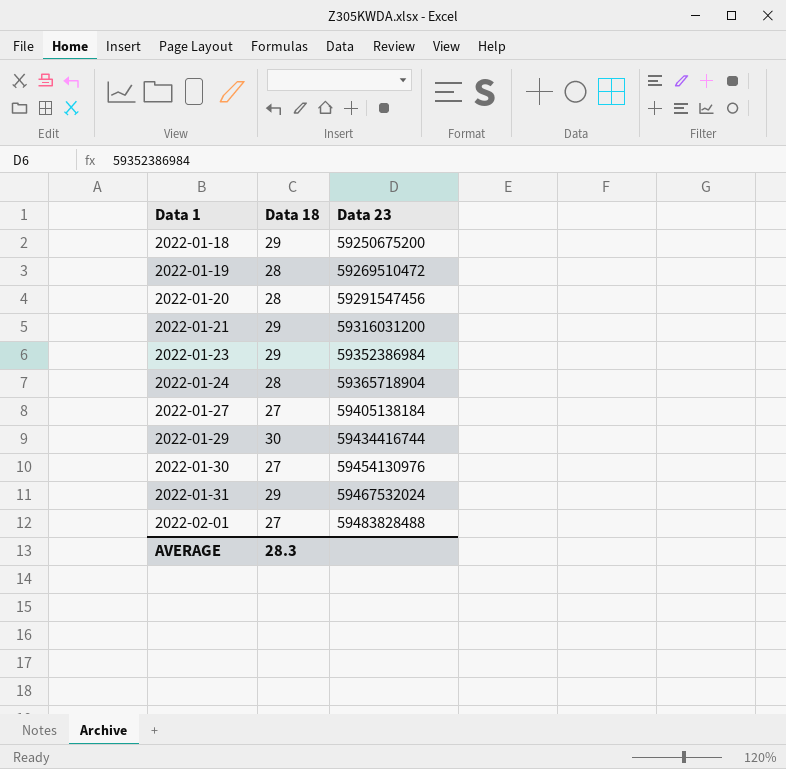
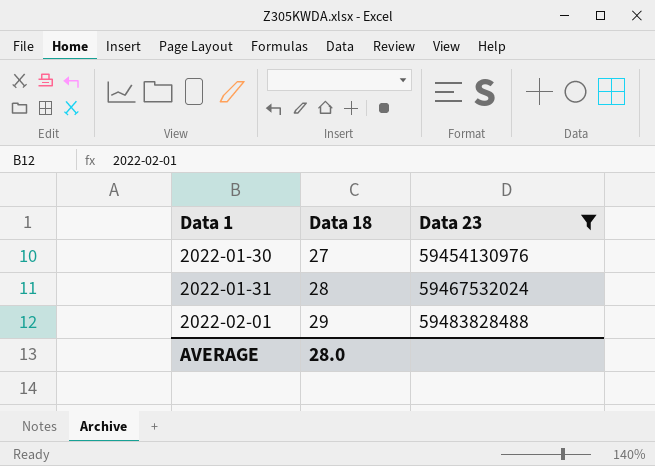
filter: none -> Data 23 >= 59454130976
2022-01-31 | Data 18: 29 -> 28
2022-02-01 | Data 18: 27 -> 29
AVERAGE | Data 18: 28.3 -> 28.0

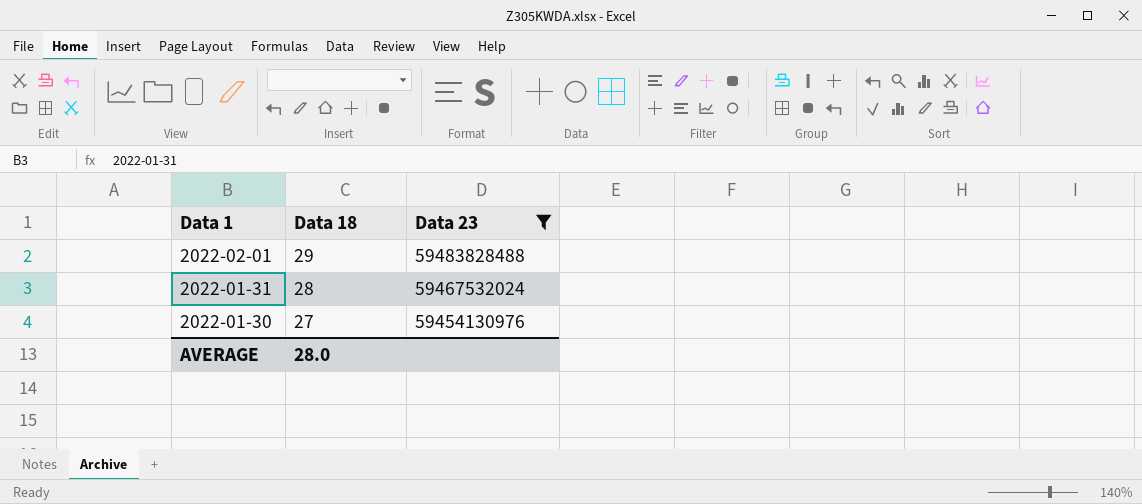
row order: Data 1 ascending -> Data 1 descending

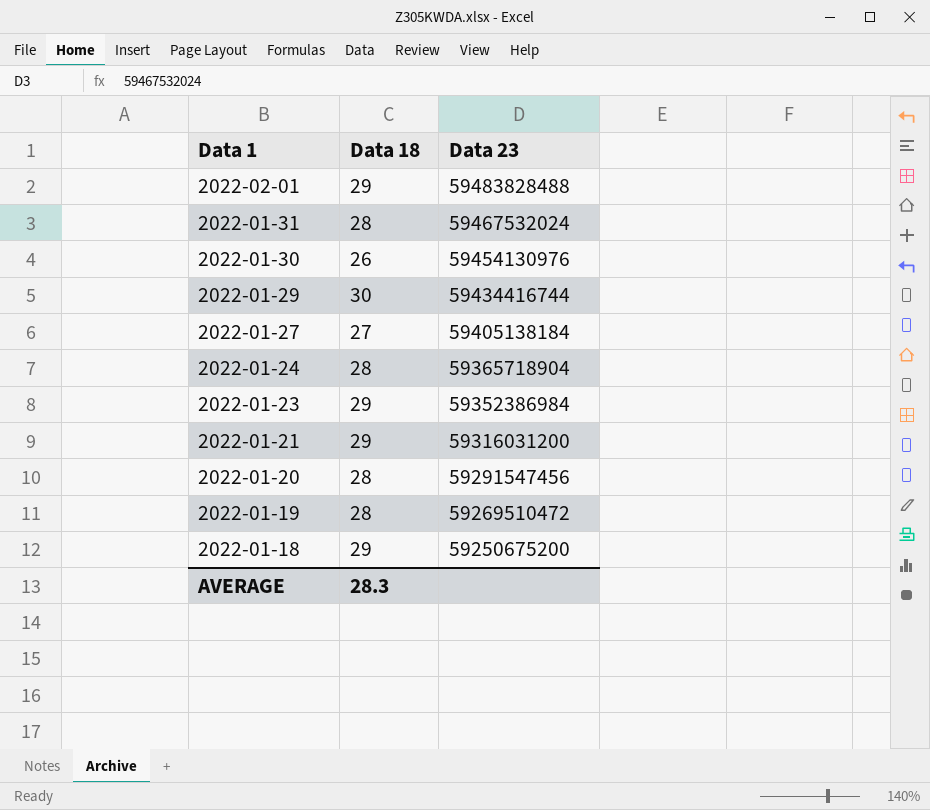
filter: Data 23 >= 59454130976 -> none
2022-01-30 | Data 18: 27 -> 26
AVERAGE | Data 18: 28.0 -> 28.3

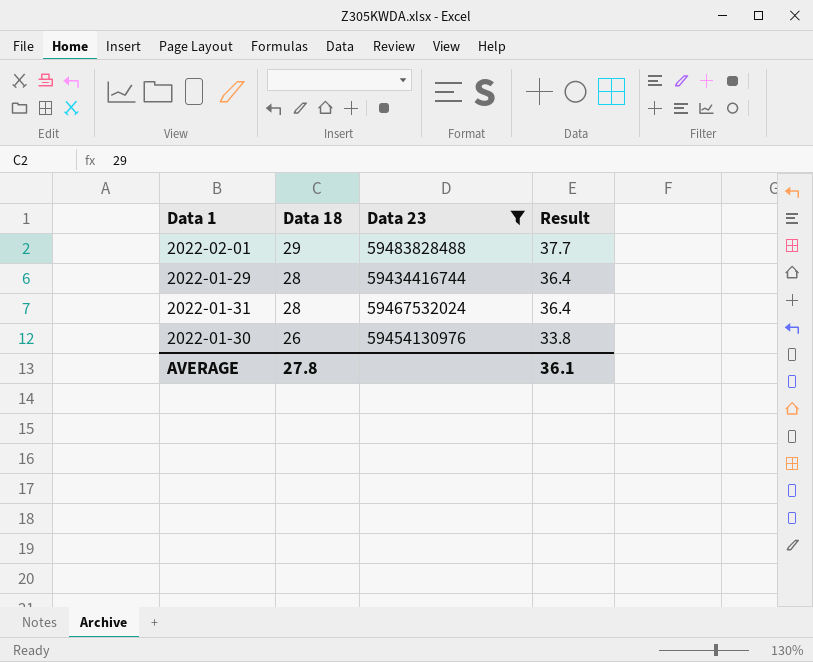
filter: none -> Data 23 >= 59434416744
row order: Data 1 descending -> Data 18 descending
column Result | formula: none -> [Data 18] * 1.3
2022-01-29 | Data 18: 30 -> 28
AVERAGE | Data 18: 28.3 -> 27.8

